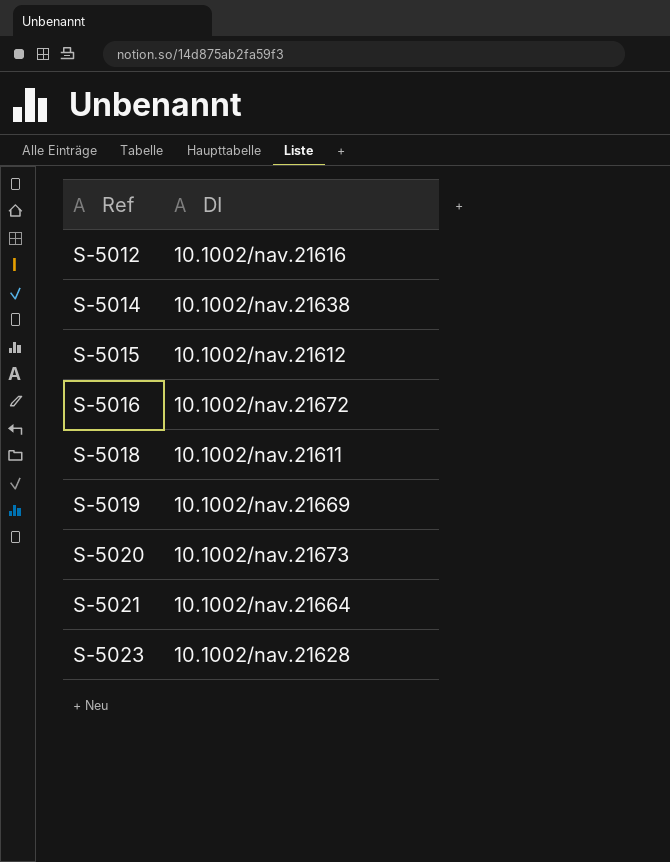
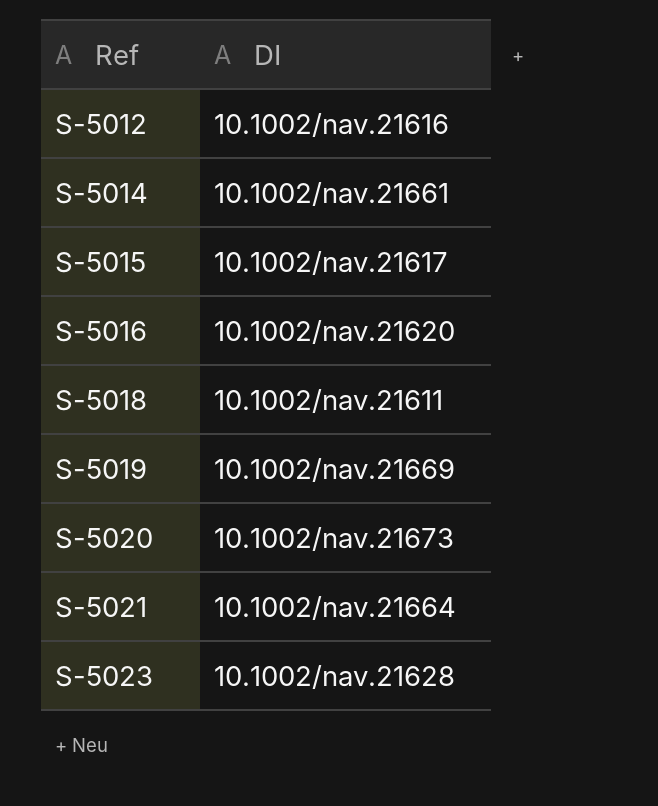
S-5014 | DI: 10.1002/nav.21638 -> 10.1002/nav.21661
S-5015 | DI: 10.1002/nav.21612 -> 10.1002/nav.21617
S-5016 | DI: 10.1002/nav.21672 -> 10.1002/nav.21620

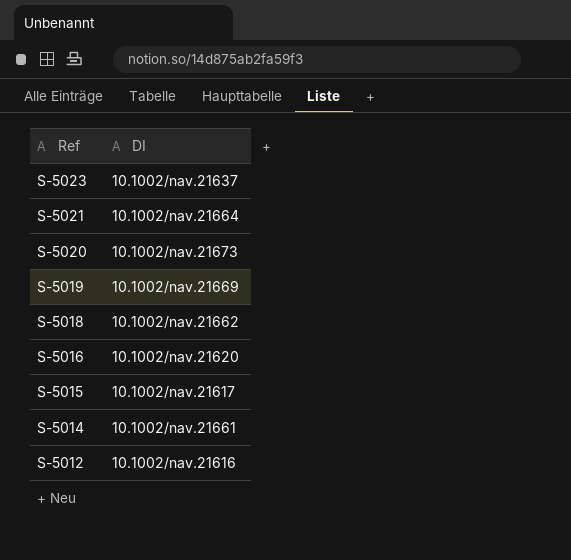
row order: Ref ascending -> Ref descending
S-5023 | DI: 10.1002/nav.21628 -> 10.1002/nav.21637
S-5018 | DI: 10.1002/nav.21611 -> 10.1002/nav.21662

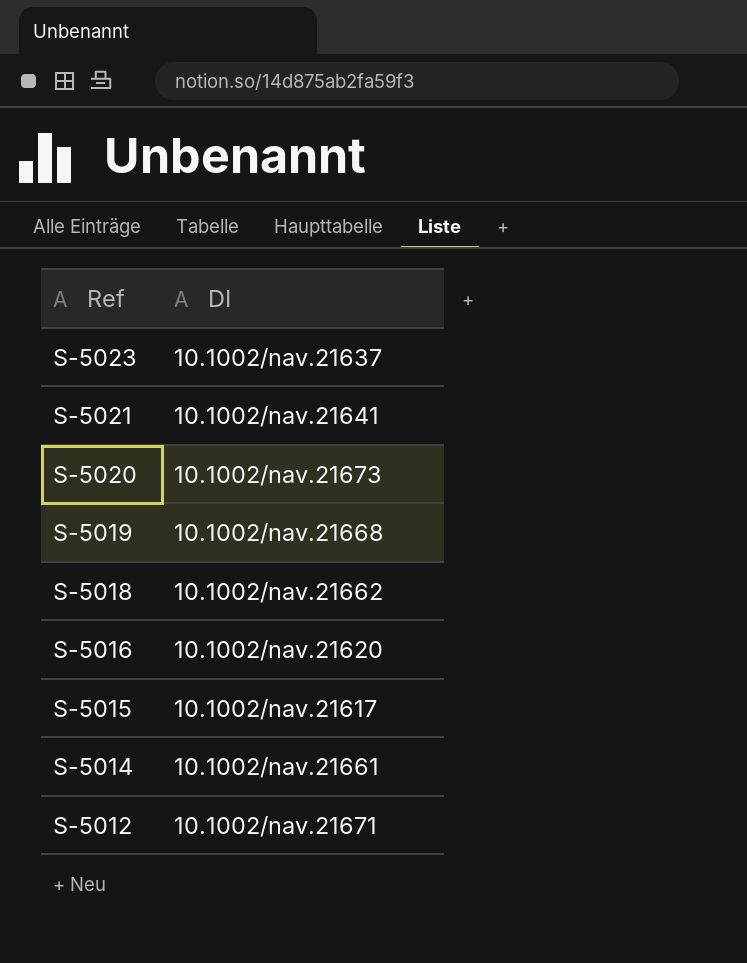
S-5021 | DI: 10.1002/nav.21664 -> 10.1002/nav.21641
S-5019 | DI: 10.1002/nav.21669 -> 10.1002/nav.21668
S-5012 | DI: 10.1002/nav.21616 -> 10.1002/nav.21671

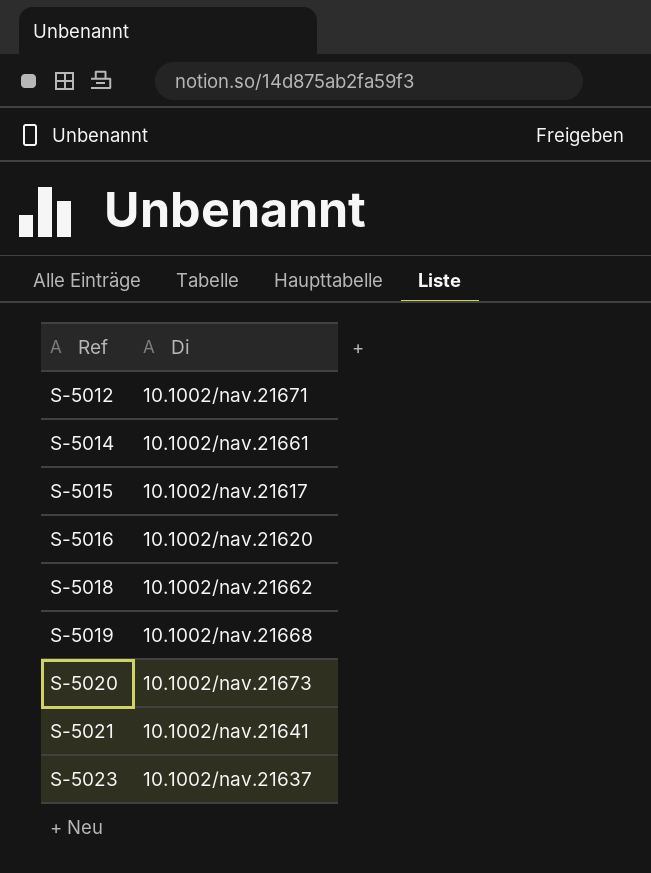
row order: Ref descending -> Ref ascending
column name: DI -> Di

